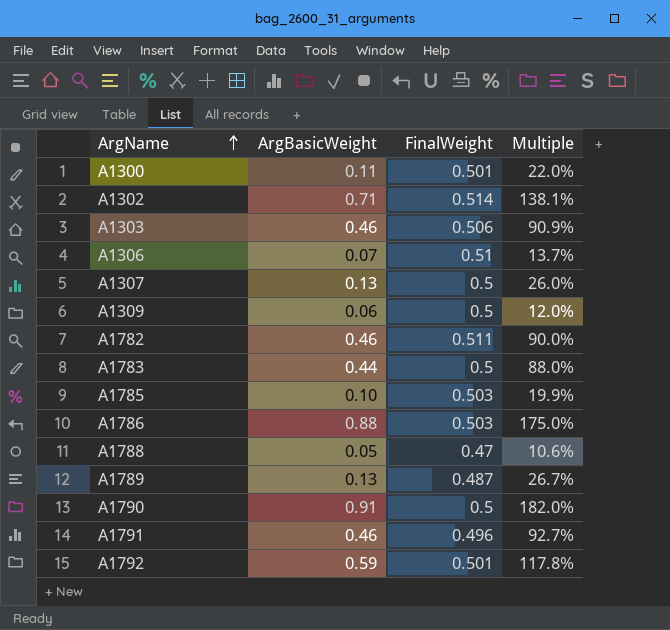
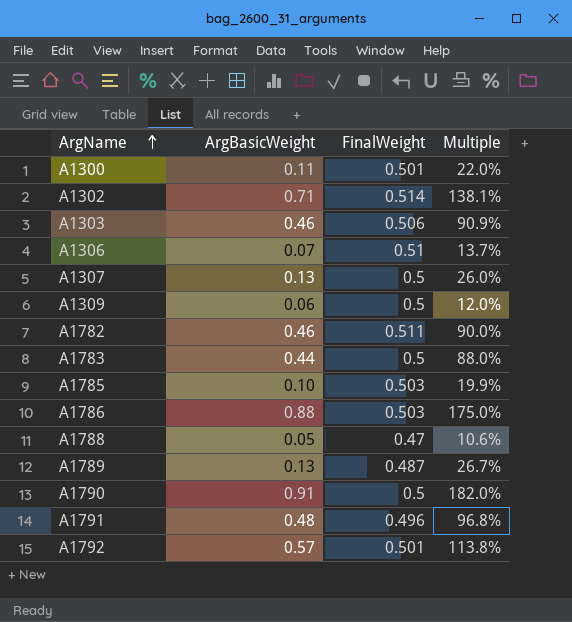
A1791 | ArgBasicWeight: 0.46 -> 0.48
A1791 | Multiple: 92.7% -> 96.8%
A1792 | ArgBasicWeight: 0.59 -> 0.57
A1792 | Multiple: 117.8% -> 113.8%

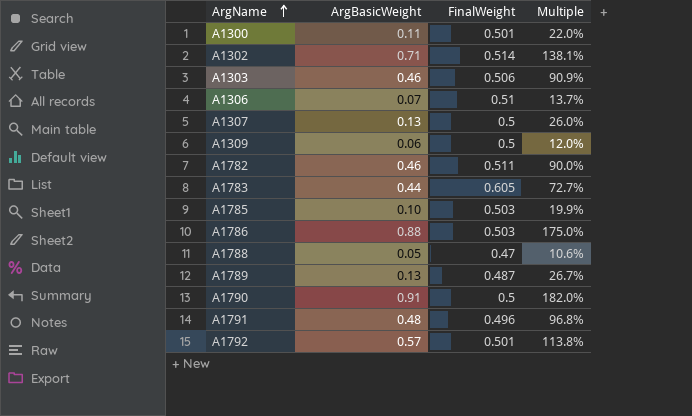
A1783 | FinalWeight: 0.5 -> 0.605
A1783 | Multiple: 88.0% -> 72.7%

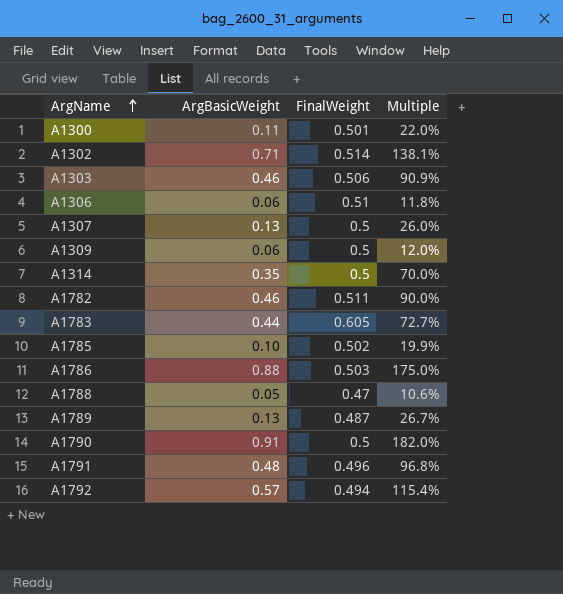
A1306 | ArgBasicWeight: 0.07 -> 0.06
A1306 | Multiple: 13.7% -> 11.8%
row A1314: none -> 0.35 | 0.5 | 70.0%
A1785 | FinalWeight: 0.503 -> 0.502
A1792 | FinalWeight: 0.501 -> 0.494
A1792 | Multiple: 113.8% -> 115.4%

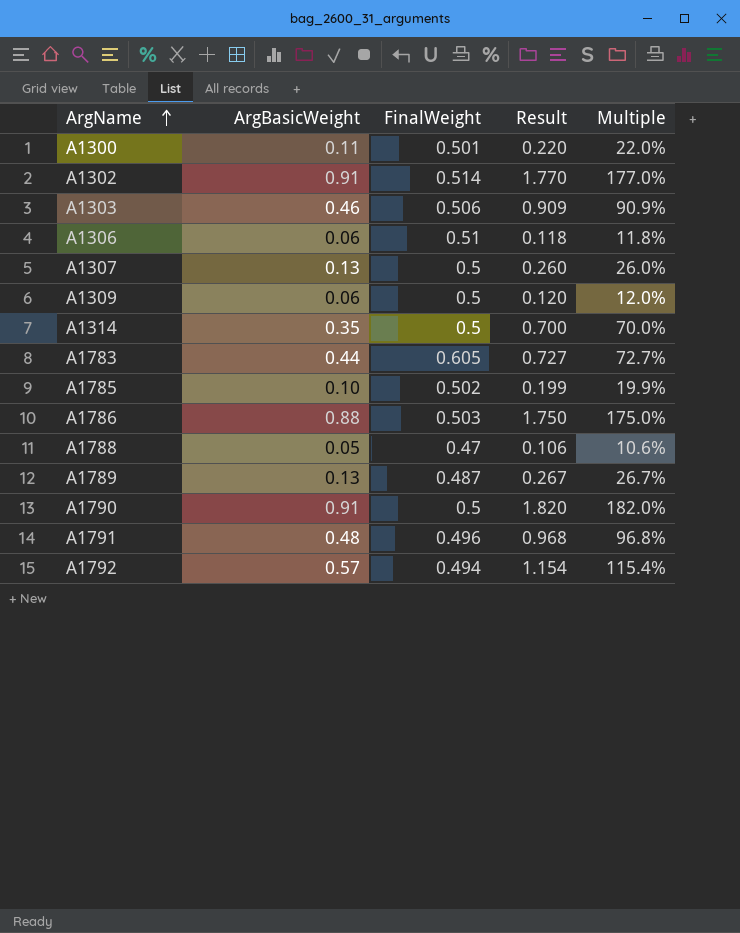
column Result | formula: none -> [ArgBasicWeight] / [FinalWeight]
row A1782: 0.46 | 0.511 | 90.0% -> none
A1302 | ArgBasicWeight: 0.71 -> 0.91
A1302 | Multiple: 138.1% -> 177.0%

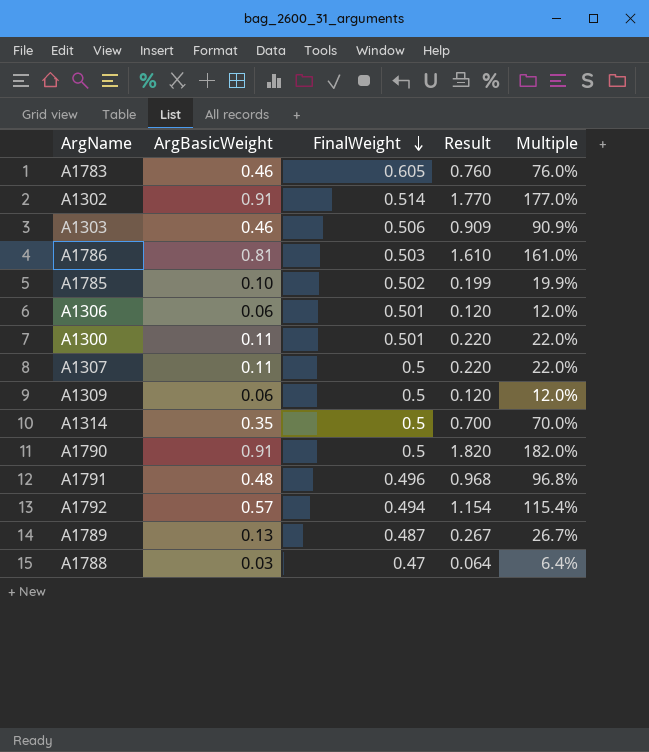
row order: ArgName ascending -> FinalWeight descending
A1783 | ArgBasicWeight: 0.44 -> 0.46
A1783 | Result: 0.727 -> 0.760
A1783 | Multiple: 72.7% -> 76.0%
A1786 | ArgBasicWeight: 0.88 -> 0.81
A1786 | Result: 1.750 -> 1.610
A1786 | Multiple: 175.0% -> 161.0%
A1306 | FinalWeight: 0.51 -> 0.501
A1306 | Result: 0.118 -> 0.120
A1306 | Multiple: 11.8% -> 12.0%
A1307 | ArgBasicWeight: 0.13 -> 0.11
A1307 | Result: 0.260 -> 0.220
A1307 | Multiple: 26.0% -> 22.0%
A1788 | ArgBasicWeight: 0.05 -> 0.03
A1788 | Result: 0.106 -> 0.064
A1788 | Multiple: 10.6% -> 6.4%

